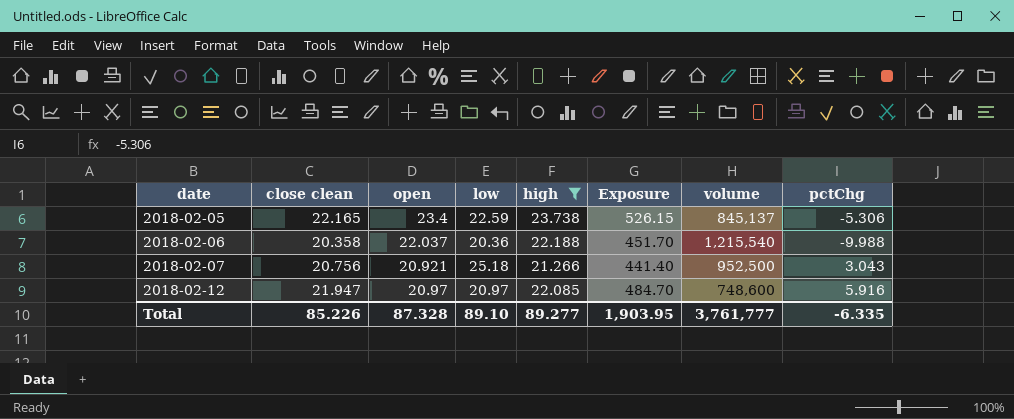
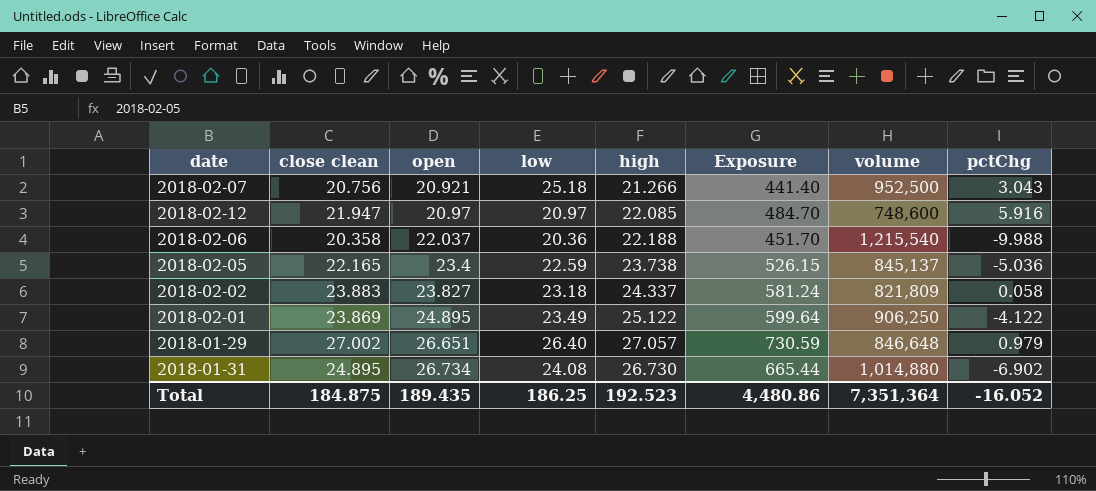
filter: high <= 23.738 -> none
row order: date ascending -> open ascending
2018-02-05 | pctChg: -5.306 -> -5.036
Total | close clean: 85.226 -> 184.875
Total | open: 87.328 -> 189.435
Total | low: 89.10 -> 186.25
Total | high: 89.277 -> 192.523
Total | Exposure: 1,903.95 -> 4,480.86
Total | volume: 3,761,777 -> 7,351,364
Total | pctChg: -6.335 -> -16.052

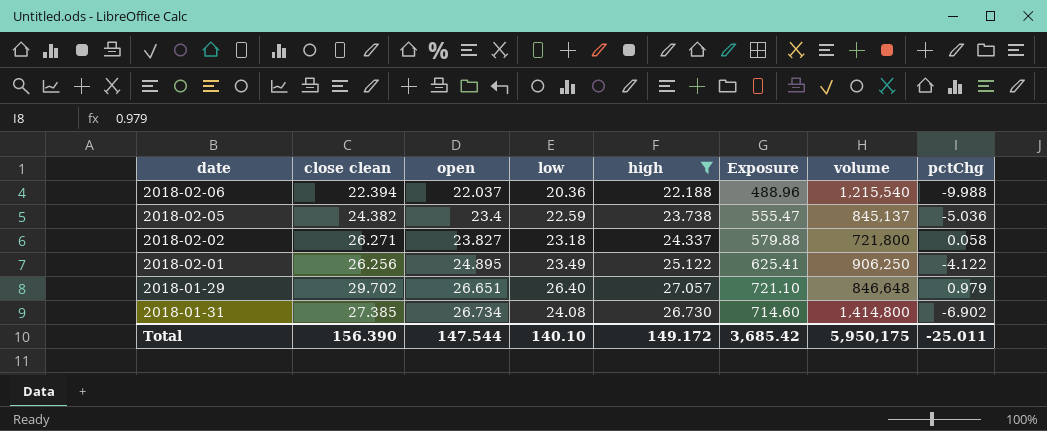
filter: none -> high >= 22.188
column Exposure | formula: [close clean] * [high] -> [open] * [high]
2018-02-06 | close clean: 20.358 -> 22.394
2018-02-05 | close clean: 22.165 -> 24.382
2018-02-02 | close clean: 23.883 -> 26.271
2018-02-02 | volume: 821,809 -> 721,800
2018-02-01 | close clean: 23.869 -> 26.256
2018-01-29 | close clean: 27.002 -> 29.702
2018-01-31 | close clean: 24.895 -> 27.385
2018-01-31 | volume: 1,014,880 -> 1,414,800
Total | close clean: 184.875 -> 156.390
Total | open: 189.435 -> 147.544
Total | low: 186.25 -> 140.10
Total | high: 192.523 -> 149.172
Total | Exposure: 4,480.86 -> 3,685.42
Total | volume: 7,351,364 -> 5,950,175
Total | pctChg: -16.052 -> -25.011

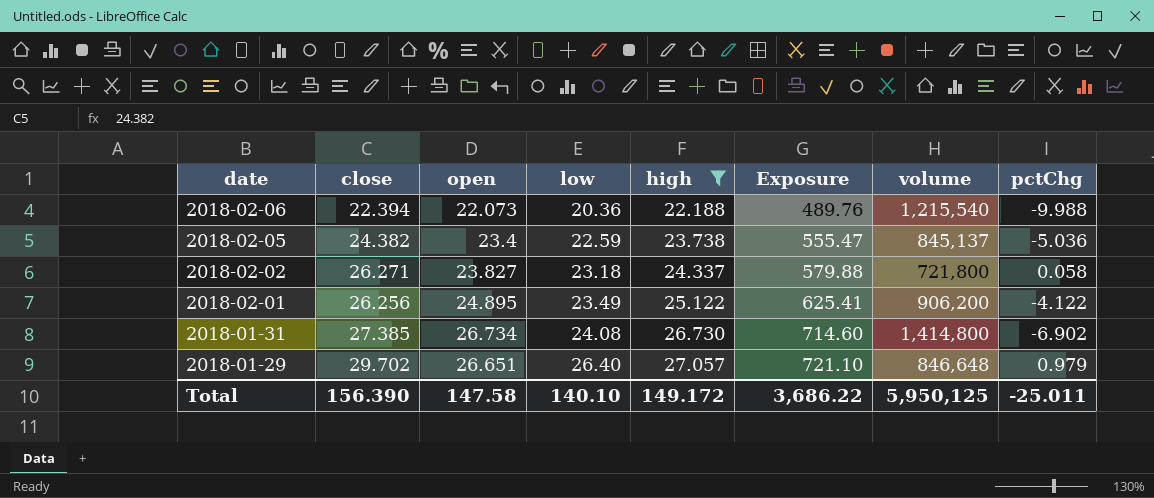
row order: open ascending -> date descending
column name: close clean -> close
2018-02-06 | open: 22.037 -> 22.073
2018-02-06 | Exposure: 488.96 -> 489.76
2018-02-01 | volume: 906,250 -> 906,200
Total | open: 147.544 -> 147.58
Total | Exposure: 3,685.42 -> 3,686.22
Total | volume: 5,950,175 -> 5,950,125

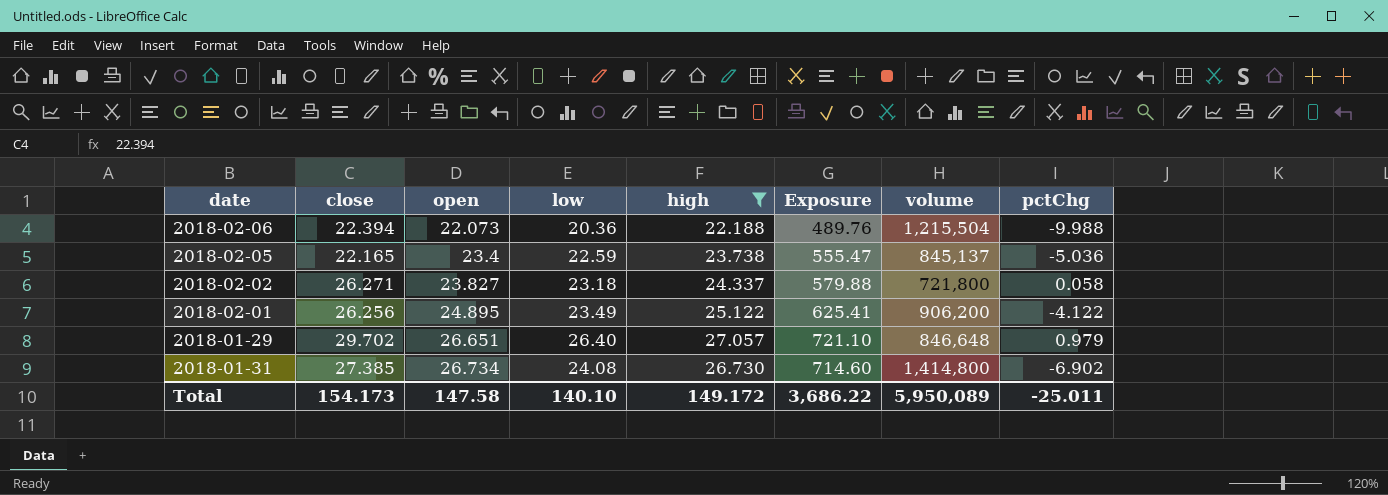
row order: date descending -> open ascending
2018-02-06 | volume: 1,215,540 -> 1,215,504
2018-02-05 | close: 24.382 -> 22.165
Total | close: 156.390 -> 154.173
Total | volume: 5,950,125 -> 5,950,089

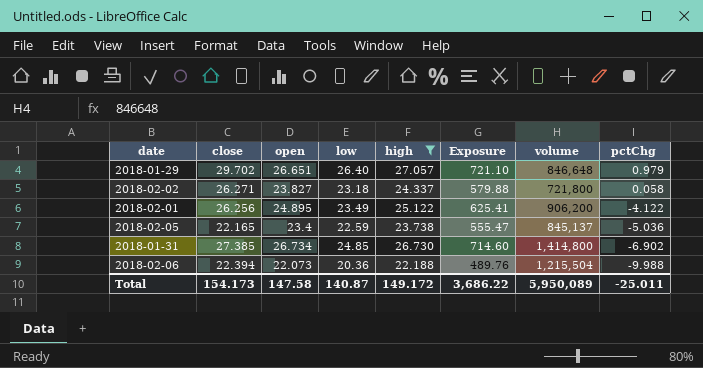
row order: open ascending -> pctChg descending
2018-01-31 | low: 24.08 -> 24.85
Total | low: 140.10 -> 140.87

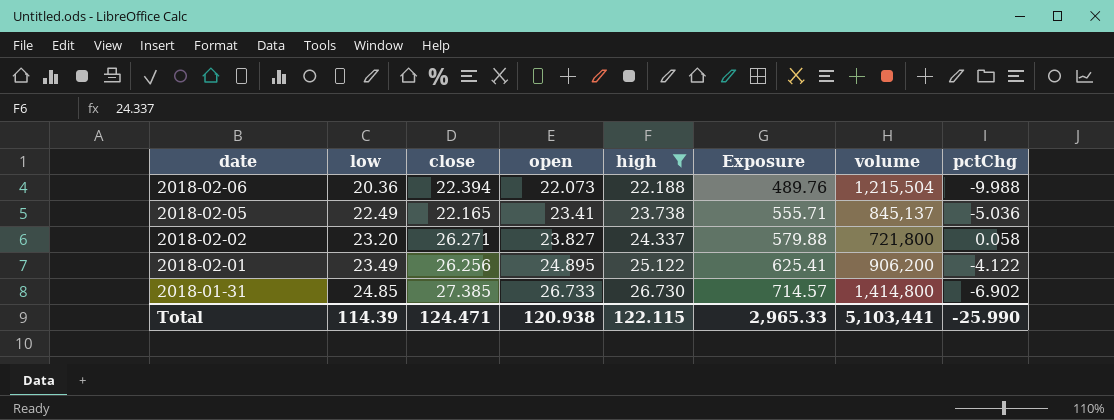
row order: pctChg descending -> date descending
column low | position: 4 -> 2
row 2018-01-29: 29.702 | 26.651 | 26.40 | 27.057 | 721.10 | 846,648 | 0.979 -> none
2018-02-05 | low: 22.59 -> 22.49
2018-02-05 | open: 23.4 -> 23.41
2018-02-05 | Exposure: 555.47 -> 555.71
2018-02-02 | low: 23.18 -> 23.20
2018-01-31 | open: 26.734 -> 26.733
2018-01-31 | Exposure: 714.60 -> 714.57
Total | low: 140.87 -> 114.39
Total | close: 154.173 -> 124.471
Total | open: 147.58 -> 120.938
Total | high: 149.172 -> 122.115
Total | Exposure: 3,686.22 -> 2,965.33
Total | volume: 5,950,089 -> 5,103,441
Total | pctChg: -25.011 -> -25.990

